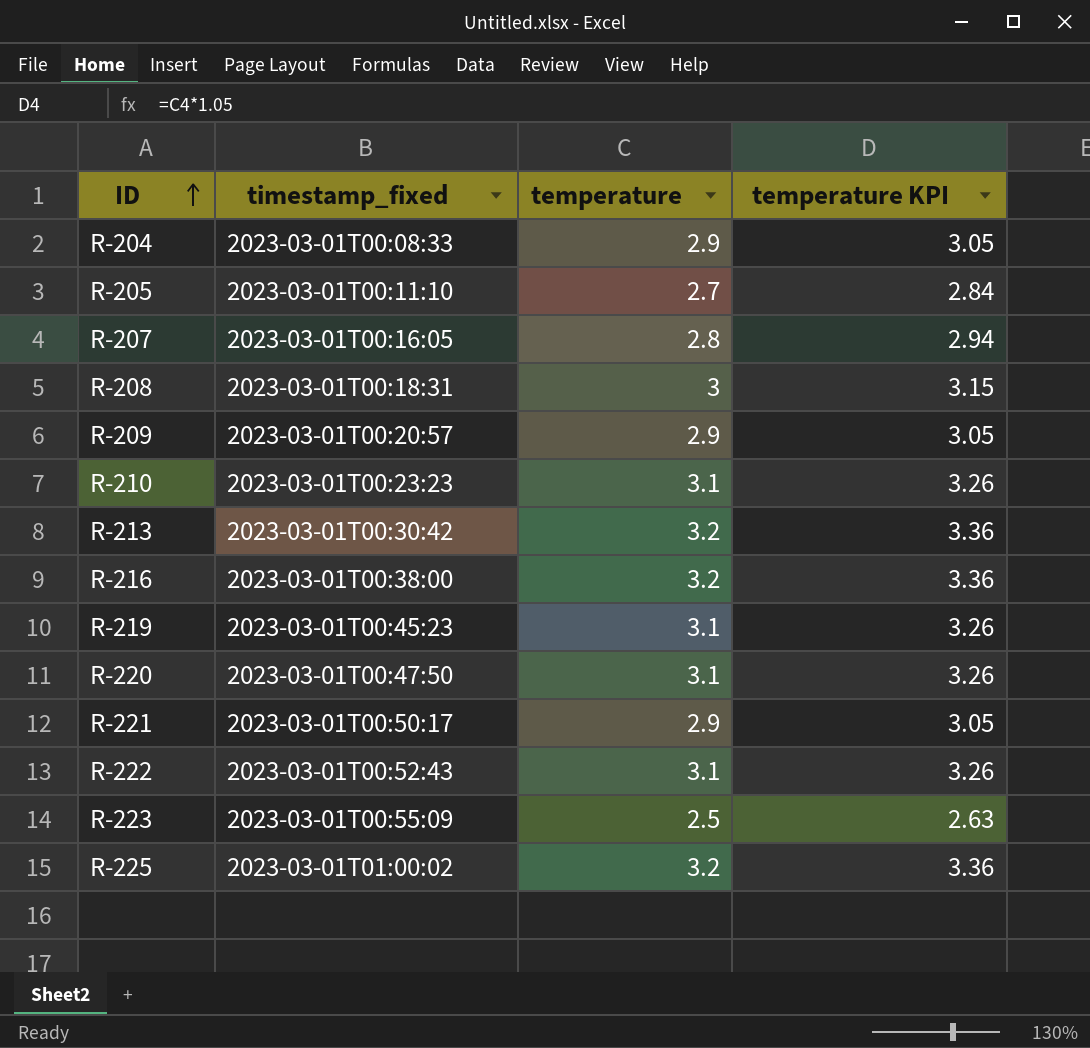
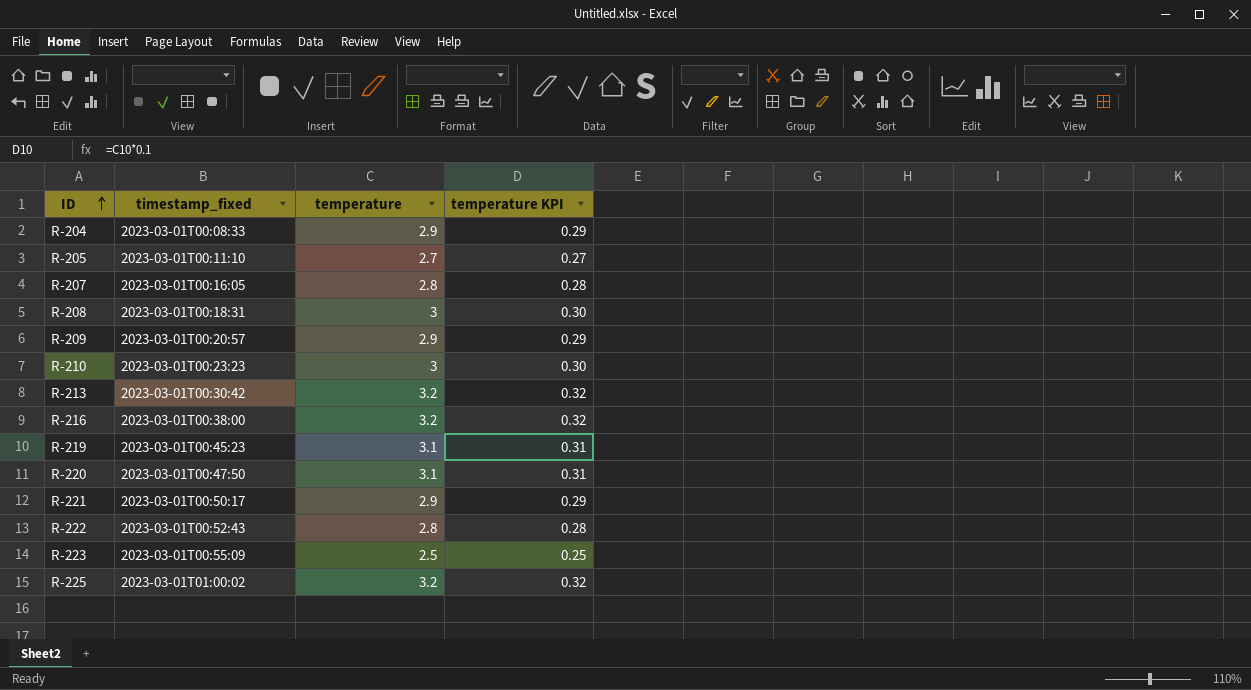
column temperature KPI | formula: [temperature] * 1.05 -> [temperature] * 0.1
R-210 | temperature: 3.1 -> 3
R-222 | temperature: 3.1 -> 2.8

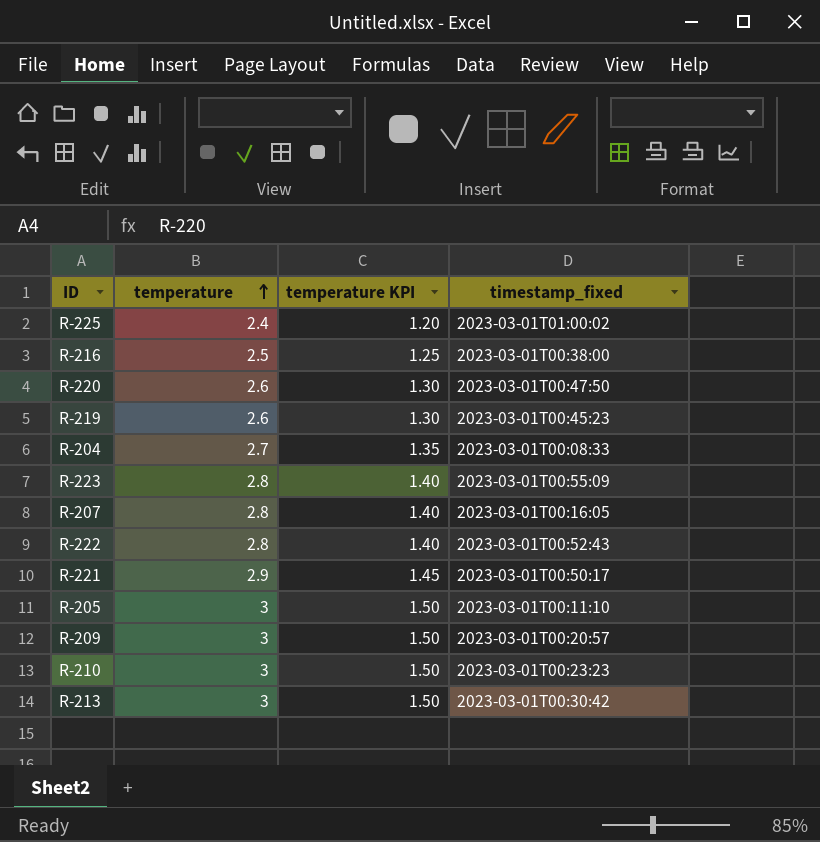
row order: ID ascending -> temperature ascending
column temperature KPI | formula: [temperature] * 0.1 -> [temperature] * 0.5
column timestamp_fixed | position: 2 -> 4
row R-208: 2023-03-01T00:18:31 | 3 | 0.30 -> none
R-225 | temperature: 3.2 -> 2.4
R-216 | temperature: 3.2 -> 2.5
R-220 | temperature: 3.1 -> 2.6
R-219 | temperature: 3.1 -> 2.6
R-204 | temperature: 2.9 -> 2.7
R-223 | temperature: 2.5 -> 2.8
R-205 | temperature: 2.7 -> 3
R-209 | temperature: 2.9 -> 3
R-213 | temperature: 3.2 -> 3

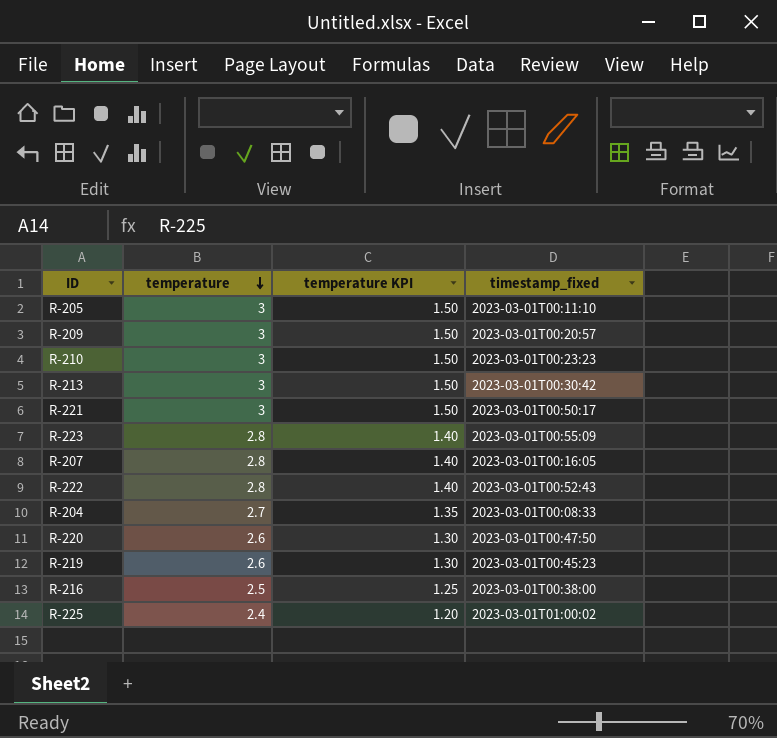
row order: temperature ascending -> temperature descending
R-221 | temperature: 2.9 -> 3
R-221 | temperature KPI: 1.45 -> 1.50

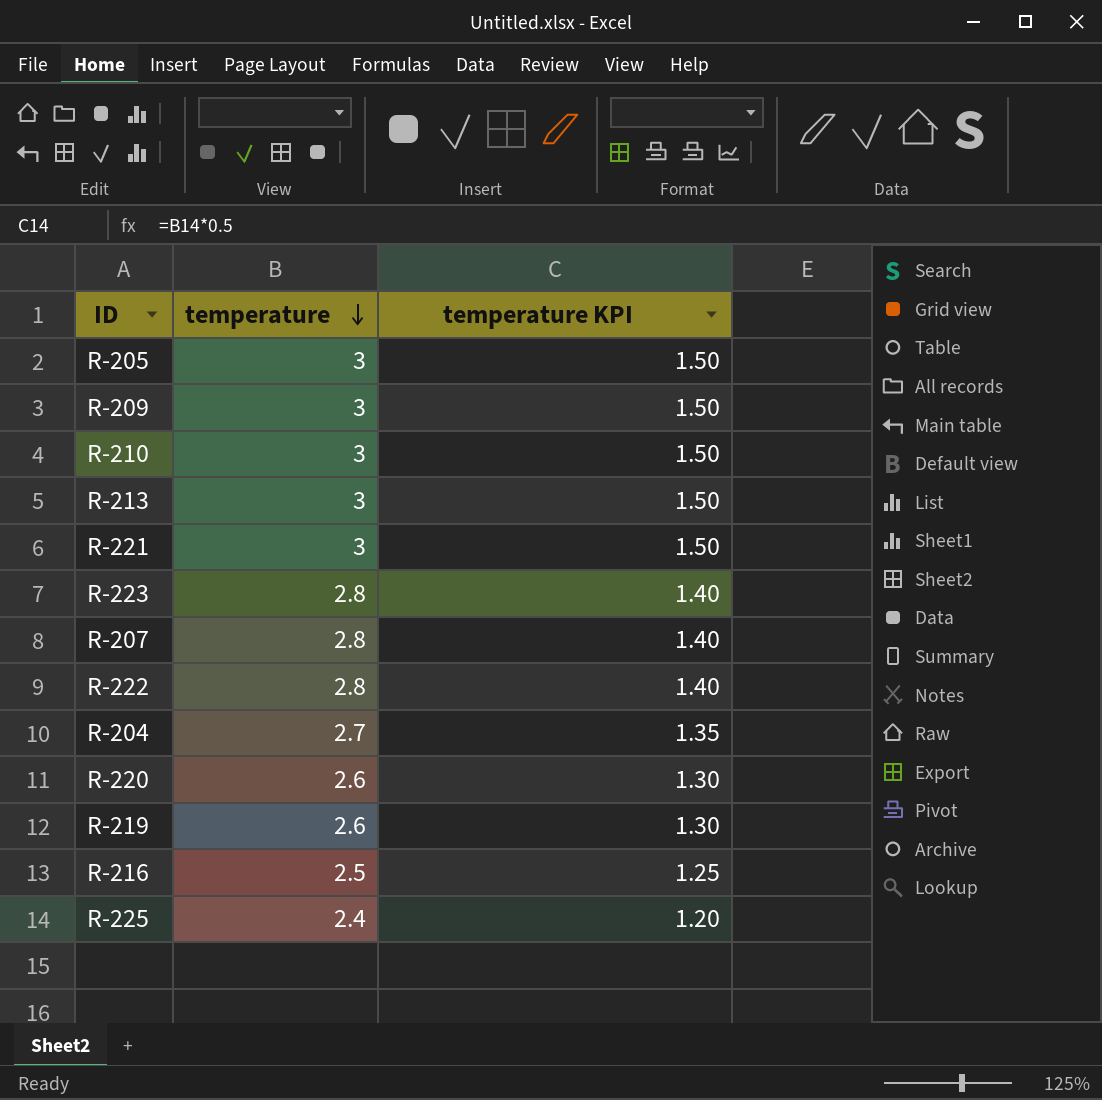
column timestamp_fixed | position: 4 -> none

